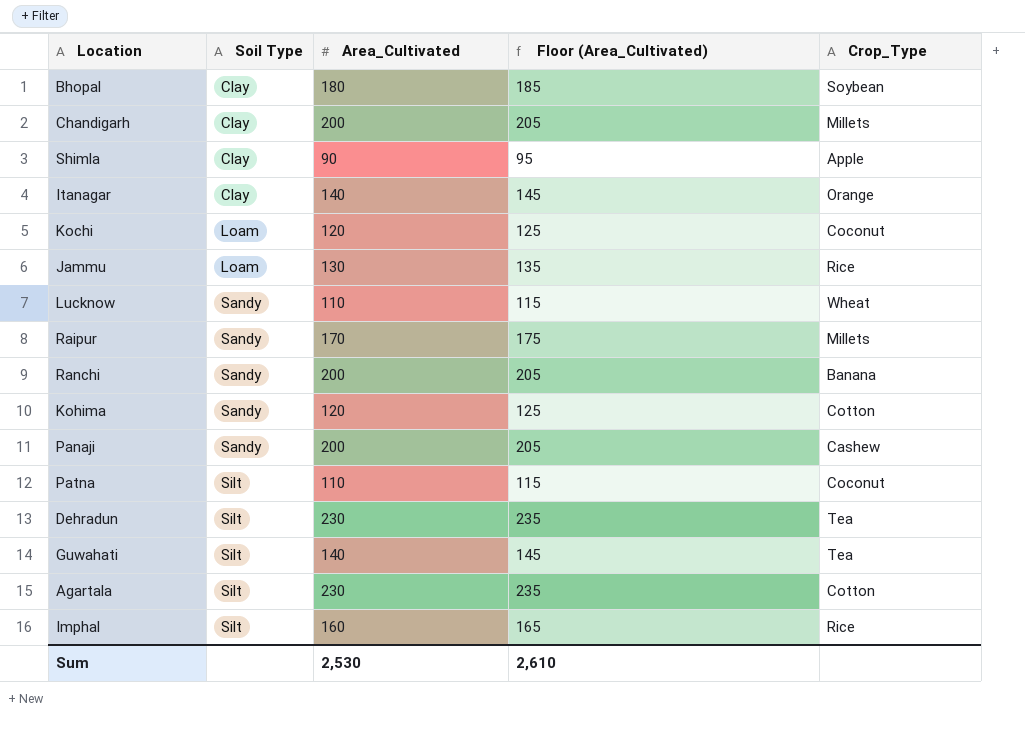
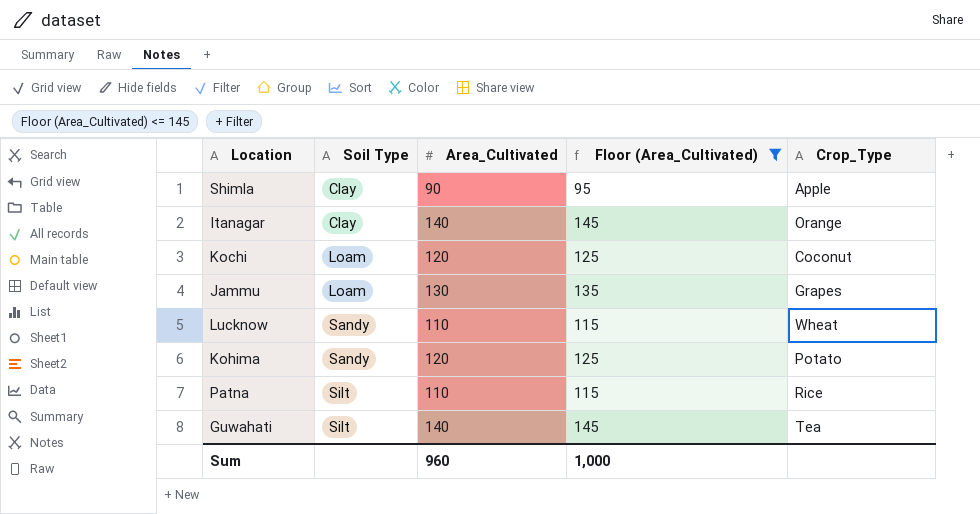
filter: none -> Floor (Area_Cultivated) <= 145
Jammu | Crop_Type: Rice -> Grapes
Kohima | Crop_Type: Cotton -> Potato
Patna | Crop_Type: Coconut -> Rice
Sum | Area_Cultivated: 2,530 -> 960
Sum | Floor (Area_Cultivated): 2,610 -> 1,000

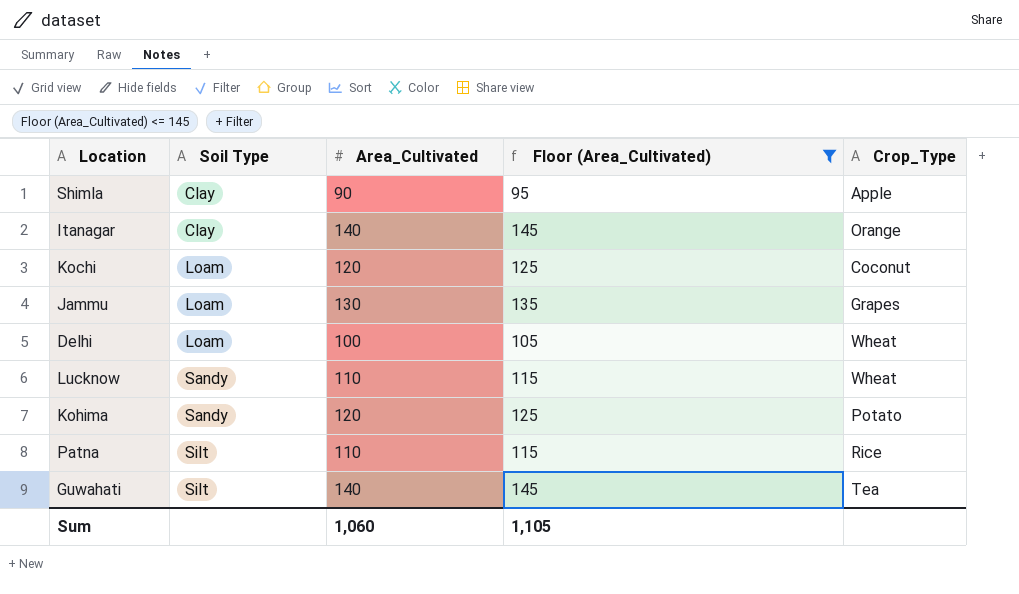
row Delhi: none -> Loam | 100 | 105 | Wheat
Sum | Area_Cultivated: 960 -> 1,060
Sum | Floor (Area_Cultivated): 1,000 -> 1,105

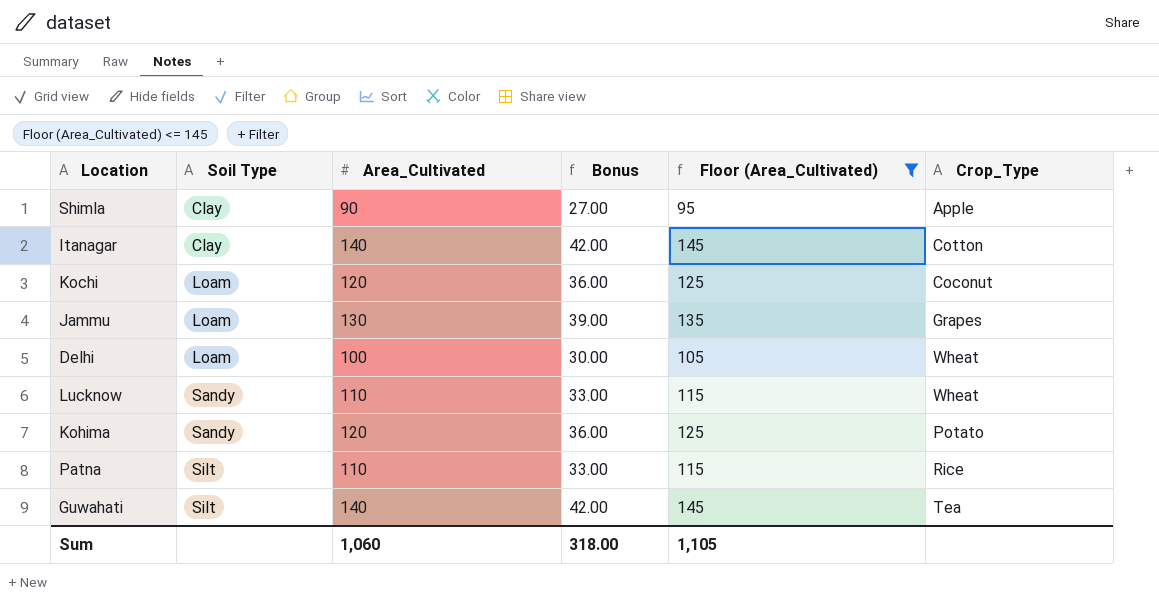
column Bonus | formula: none -> [Area_Cultivated] * 0.3
Itanagar | Crop_Type: Orange -> Cotton

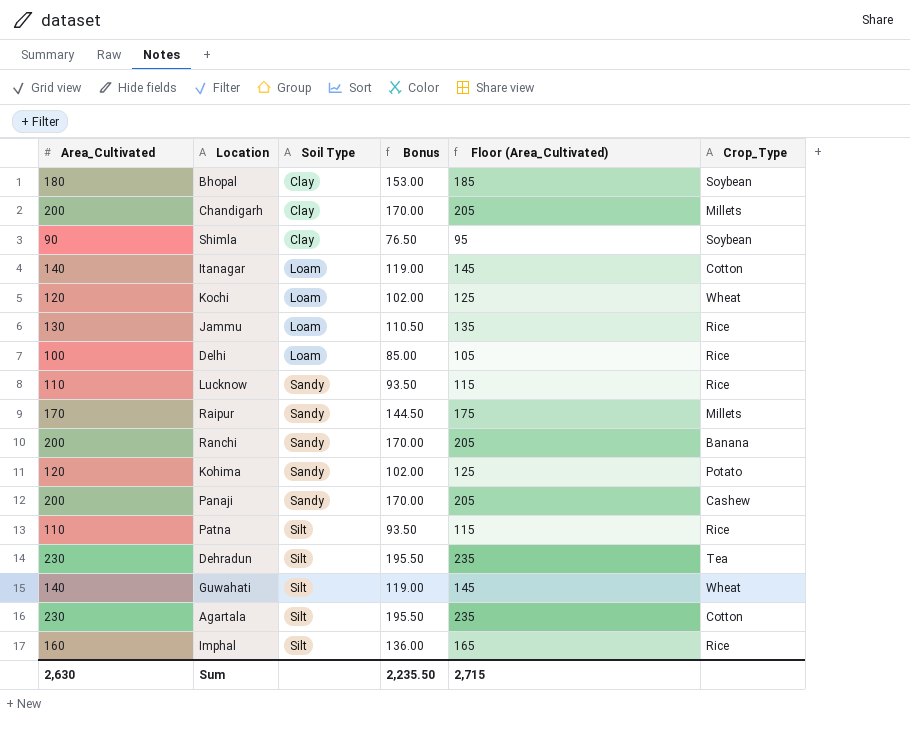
filter: Floor (Area_Cultivated) <= 145 -> none
column Area_Cultivated | position: 3 -> 1
column Bonus | formula: [Area_Cultivated] * 0.3 -> [Area_Cultivated] * 0.85
Shimla | Crop_Type: Apple -> Soybean
Itanagar | Soil Type: Clay -> Loam
Kochi | Crop_Type: Coconut -> Wheat
Jammu | Crop_Type: Grapes -> Rice
Delhi | Crop_Type: Wheat -> Rice
Lucknow | Crop_Type: Wheat -> Rice
Guwahati | Crop_Type: Tea -> Wheat
Sum | Area_Cultivated: 1,060 -> 2,630
Sum | Bonus: 318.00 -> 2,235.50
Sum | Floor (Area_Cultivated): 1,105 -> 2,715

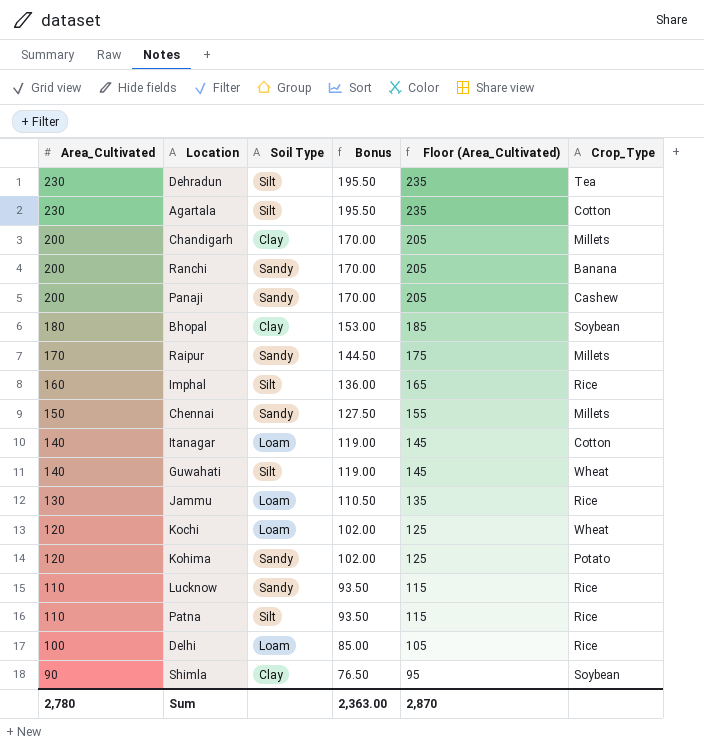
row order: Soil Type ascending -> Area_Cultivated descending
row Chennai: none -> 150 | Sandy | 127.50 | 155 | Millets
Sum | Area_Cultivated: 2,630 -> 2,780
Sum | Bonus: 2,235.50 -> 2,363.00
Sum | Floor (Area_Cultivated): 2,715 -> 2,870

